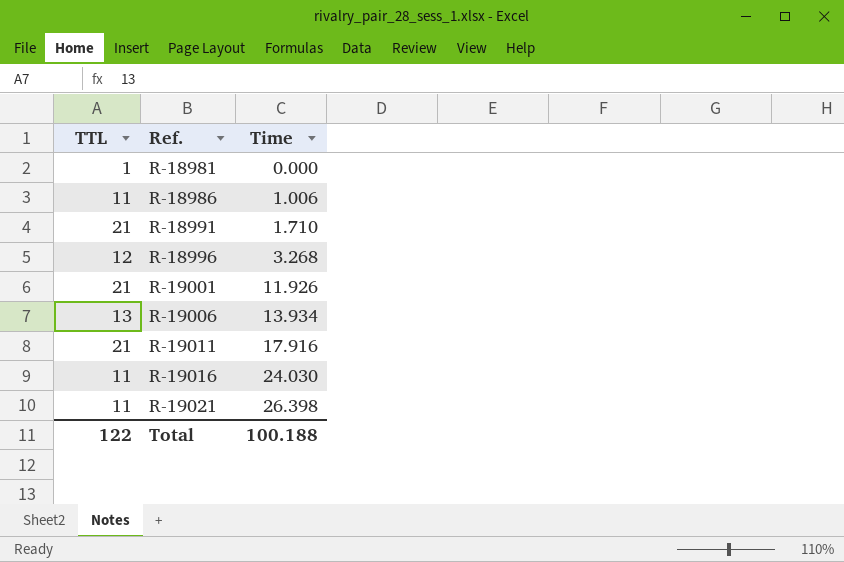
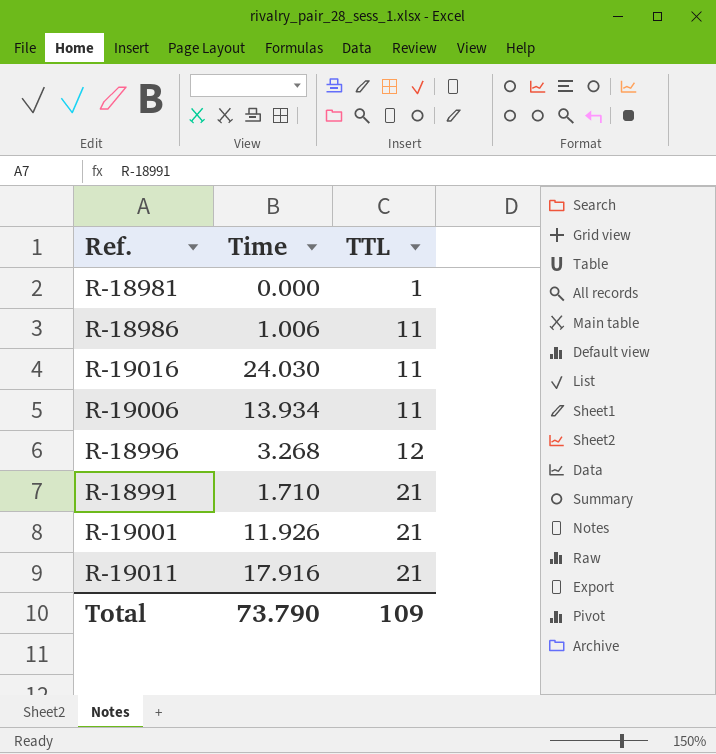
row order: Ref. ascending -> TTL ascending
column TTL | position: 1 -> 3
row R-19021: 11 | 26.398 -> none
R-19006 | TTL: 13 -> 11
Total | Time: 100.188 -> 73.790
Total | TTL: 122 -> 109

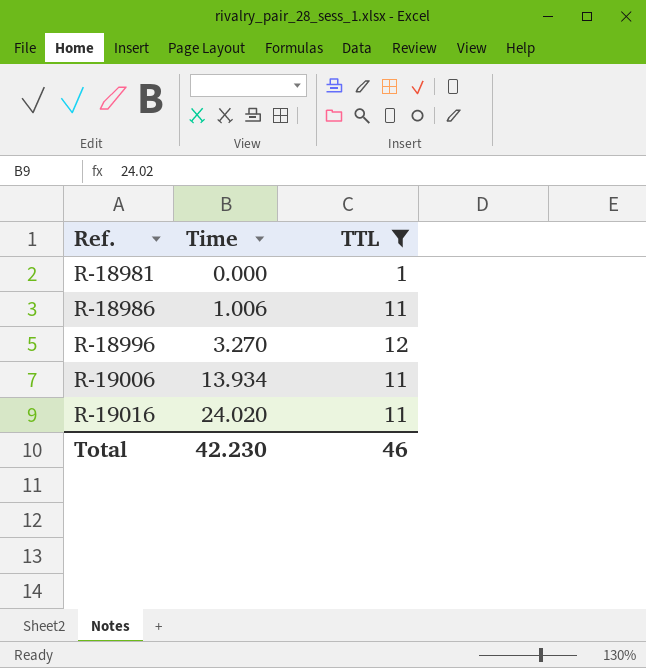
filter: none -> TTL != 21
row order: TTL ascending -> Ref. ascending
R-18996 | Time: 3.268 -> 3.270
R-19016 | Time: 24.030 -> 24.020
Total | Time: 73.790 -> 42.230
Total | TTL: 109 -> 46

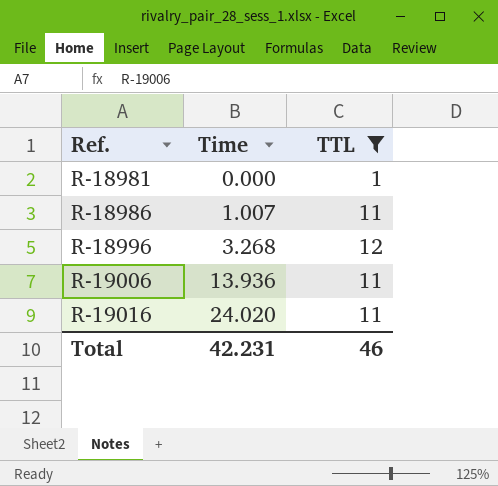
R-18986 | Time: 1.006 -> 1.007
R-18996 | Time: 3.270 -> 3.268
R-19006 | Time: 13.934 -> 13.936
Total | Time: 42.230 -> 42.231

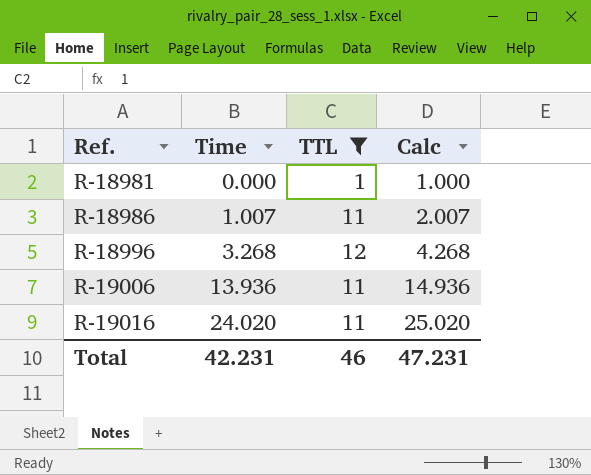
column Calc | formula: none -> [Time] + 1

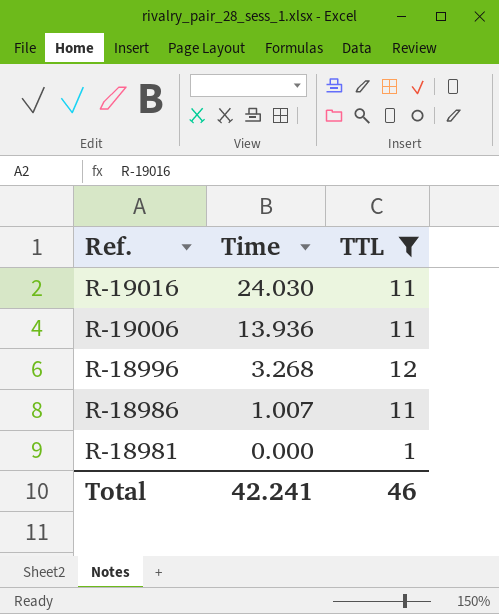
row order: Ref. ascending -> Ref. descending
column Calc | formula: [Time] + 1 -> none
R-19016 | Time: 24.020 -> 24.030
Total | Time: 42.231 -> 42.241

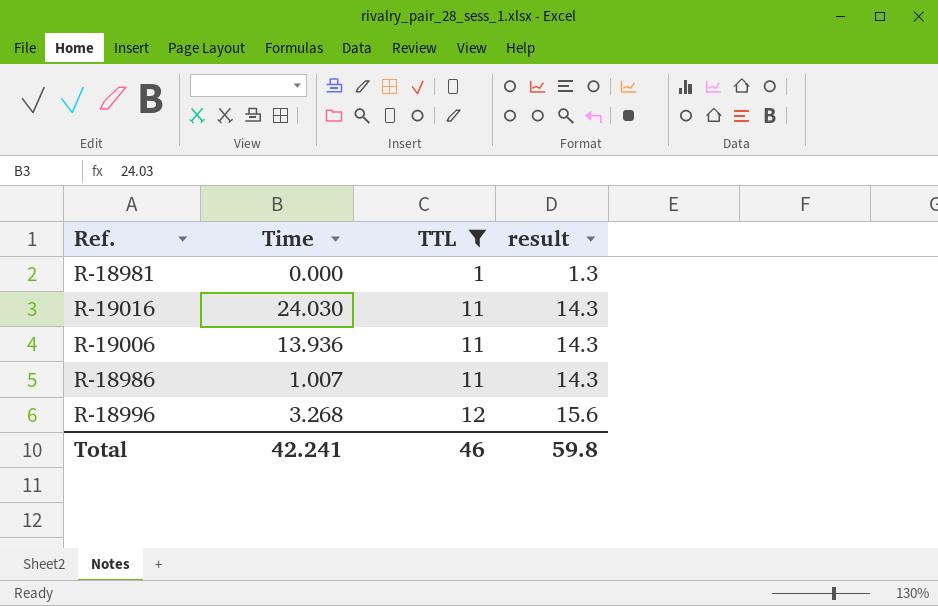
row order: Ref. descending -> TTL ascending
column result | formula: none -> [TTL] * 1.3

